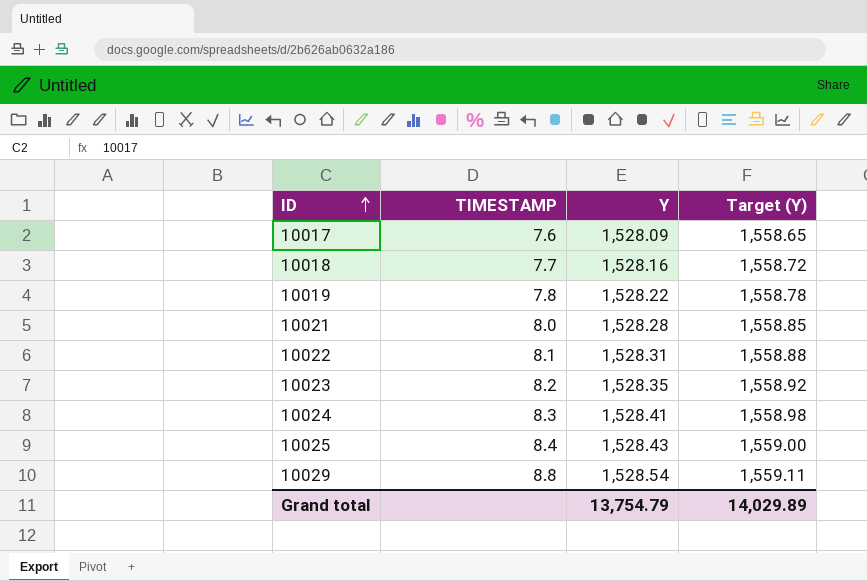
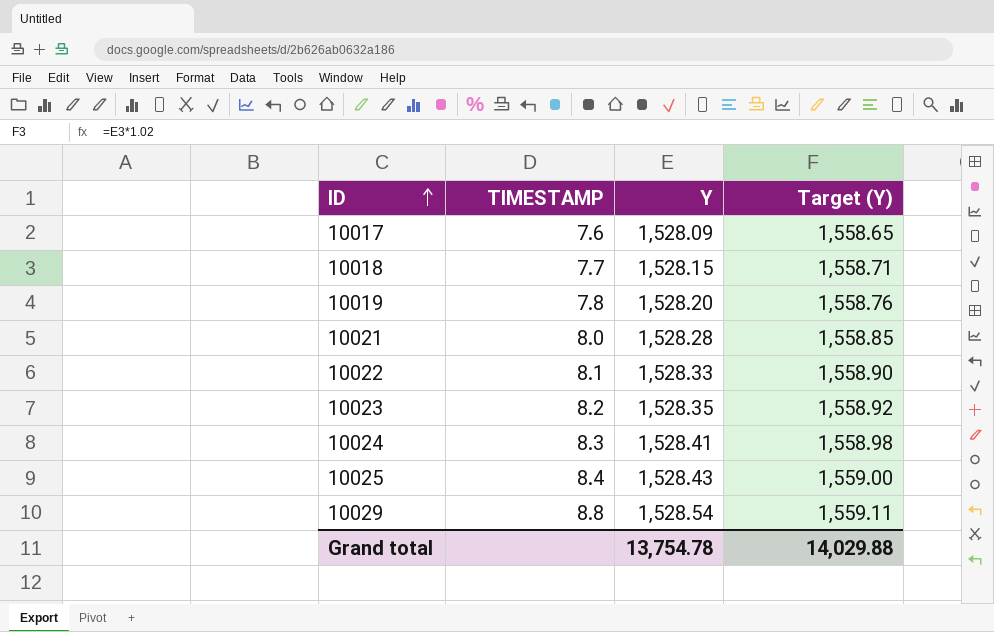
10018 | Y: 1,528.16 -> 1,528.15
10018 | Target (Y): 1,558.72 -> 1,558.71
10019 | Y: 1,528.22 -> 1,528.20
10019 | Target (Y): 1,558.78 -> 1,558.76
10022 | Y: 1,528.31 -> 1,528.33
10022 | Target (Y): 1,558.88 -> 1,558.90
Grand total | Y: 13,754.79 -> 13,754.78
Grand total | Target (Y): 14,029.89 -> 14,029.88

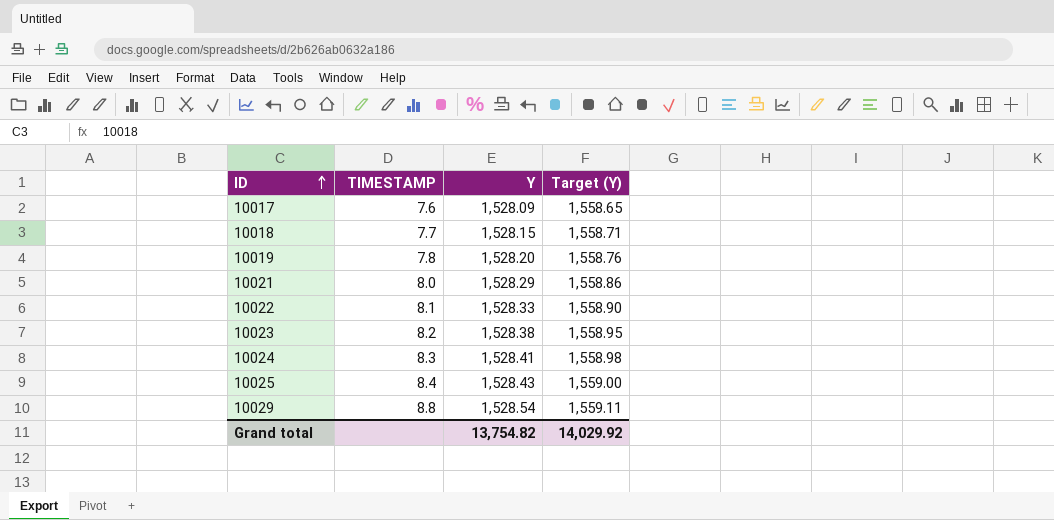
10021 | Y: 1,528.28 -> 1,528.29
10021 | Target (Y): 1,558.85 -> 1,558.86
10023 | Y: 1,528.35 -> 1,528.38
10023 | Target (Y): 1,558.92 -> 1,558.95
Grand total | Y: 13,754.78 -> 13,754.82
Grand total | Target (Y): 14,029.88 -> 14,029.92

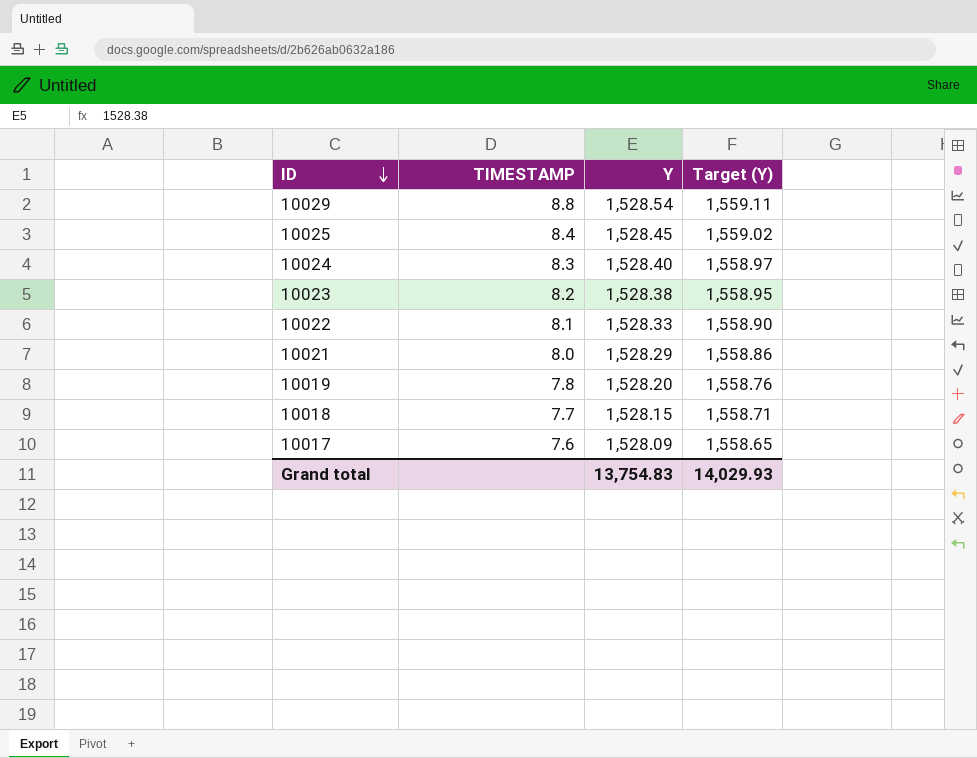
row order: ID ascending -> ID descending
10025 | Y: 1,528.43 -> 1,528.45
10025 | Target (Y): 1,559.00 -> 1,559.02
10024 | Y: 1,528.41 -> 1,528.40
10024 | Target (Y): 1,558.98 -> 1,558.97
Grand total | Y: 13,754.82 -> 13,754.83
Grand total | Target (Y): 14,029.92 -> 14,029.93

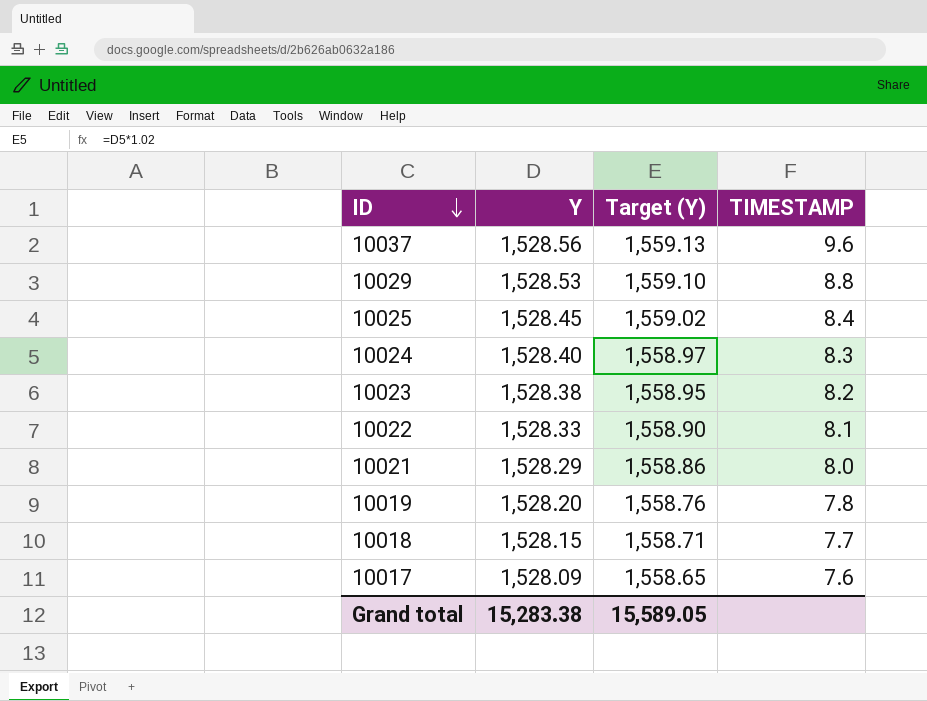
column TIMESTAMP | position: 2 -> 4
row 10037: none -> 1,528.56 | 1,559.13 | 9.6
10029 | Y: 1,528.54 -> 1,528.53
10029 | Target (Y): 1,559.11 -> 1,559.10
Grand total | Y: 13,754.83 -> 15,283.38
Grand total | Target (Y): 14,029.93 -> 15,589.05

